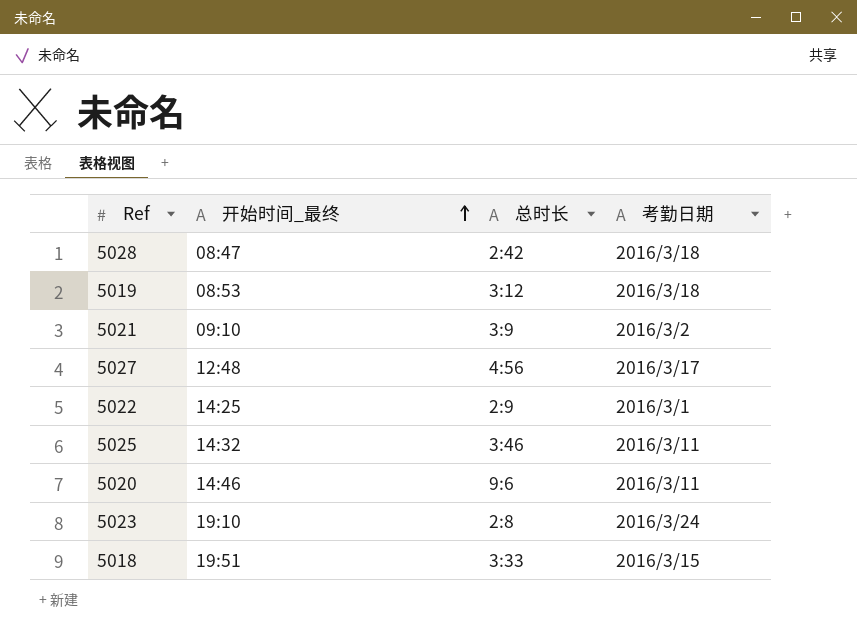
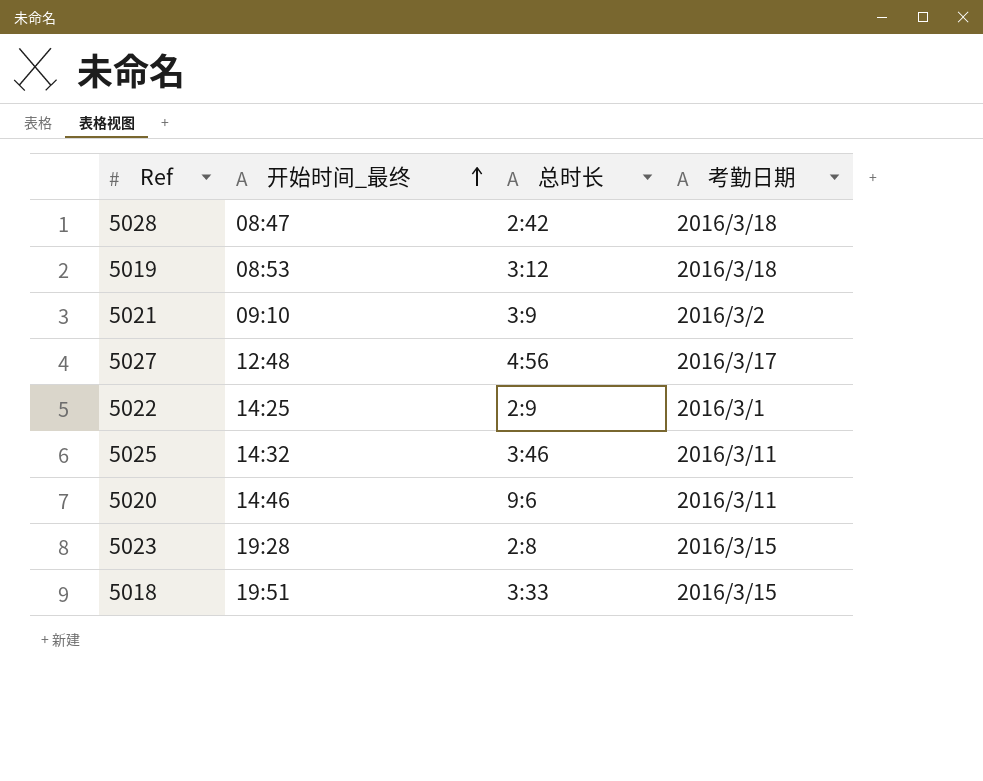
5023 | 开始时间_最终: 19:10 -> 19:28
5023 | 考勤日期: 2016/3/24 -> 2016/3/15

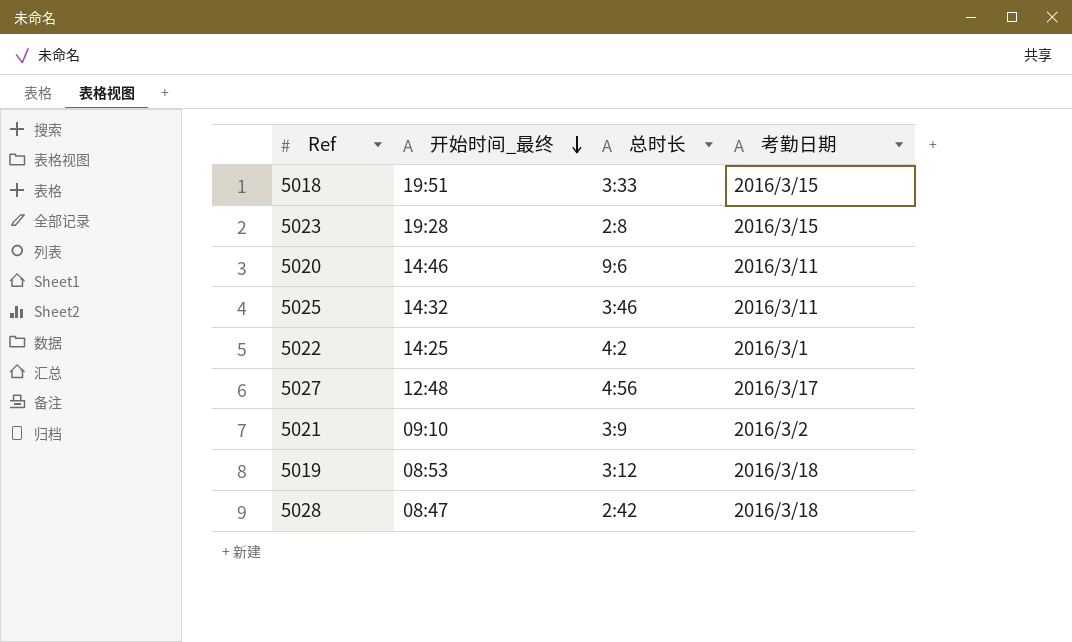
row order: 开始时间_最终 ascending -> 开始时间_最终 descending
5022 | 总时长: 2:9 -> 4:2

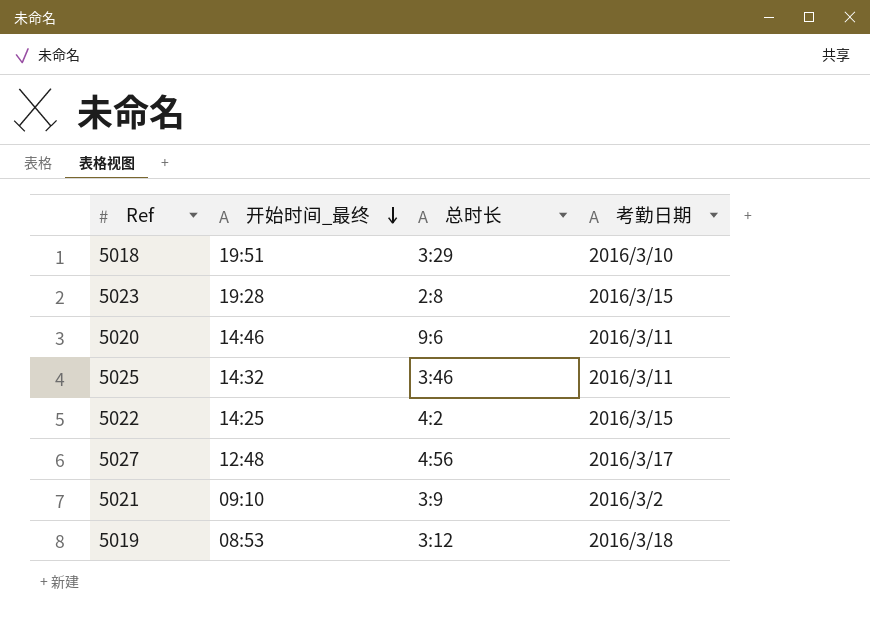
row 5028: 08:47 | 2:42 | 2016/3/18 -> none
5018 | 总时长: 3:33 -> 3:29
5018 | 考勤日期: 2016/3/15 -> 2016/3/10
5022 | 考勤日期: 2016/3/1 -> 2016/3/15

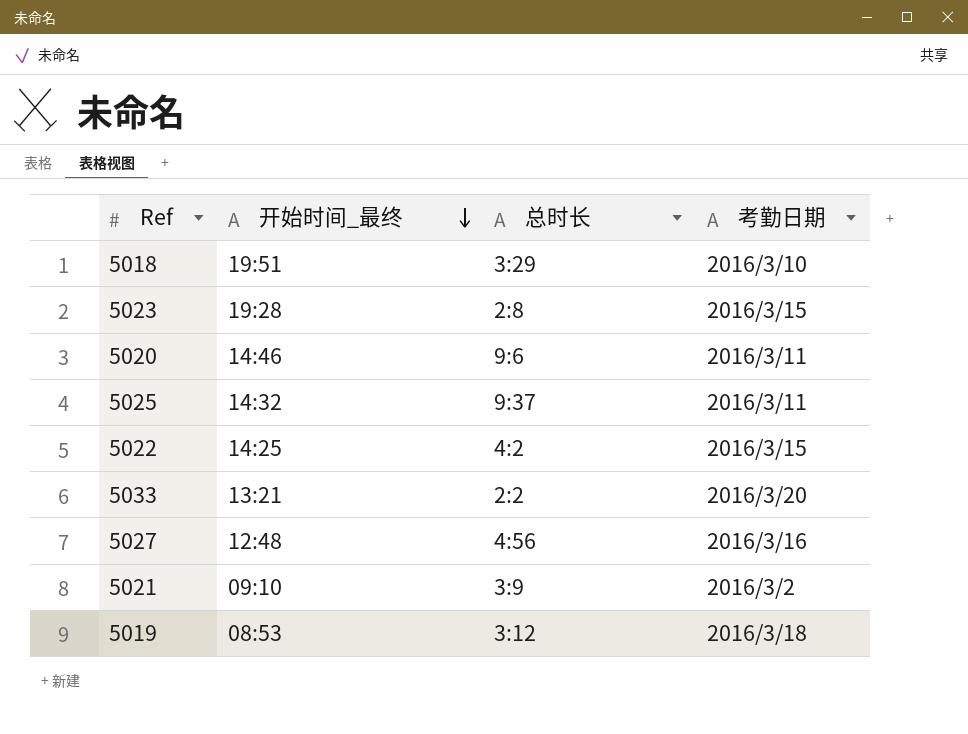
5025 | 总时长: 3:46 -> 9:37
row 5033: none -> 13:21 | 2:2 | 2016/3/20
5027 | 考勤日期: 2016/3/17 -> 2016/3/16

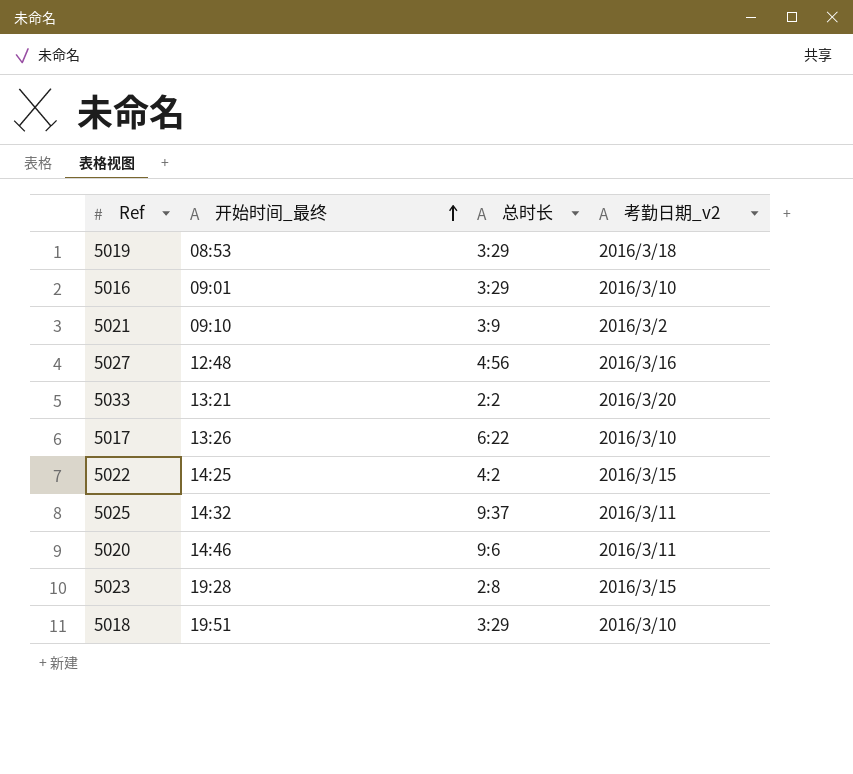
row order: 开始时间_最终 descending -> 开始时间_最终 ascending
column name: 考勤日期 -> 考勤日期_v2
5019 | 总时长: 3:12 -> 3:29
row 5016: none -> 09:01 | 3:29 | 2016/3/10
row 5017: none -> 13:26 | 6:22 | 2016/3/10

